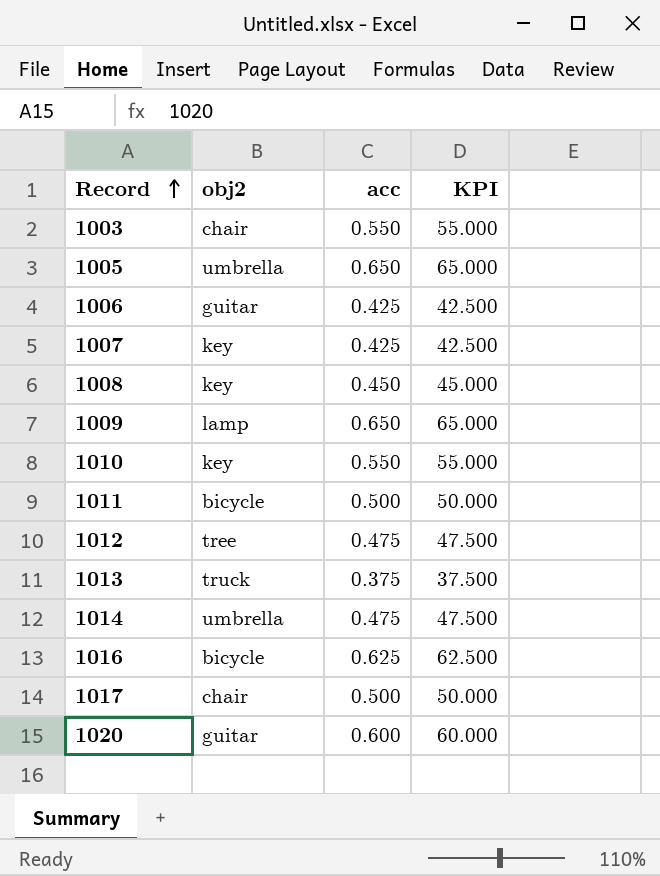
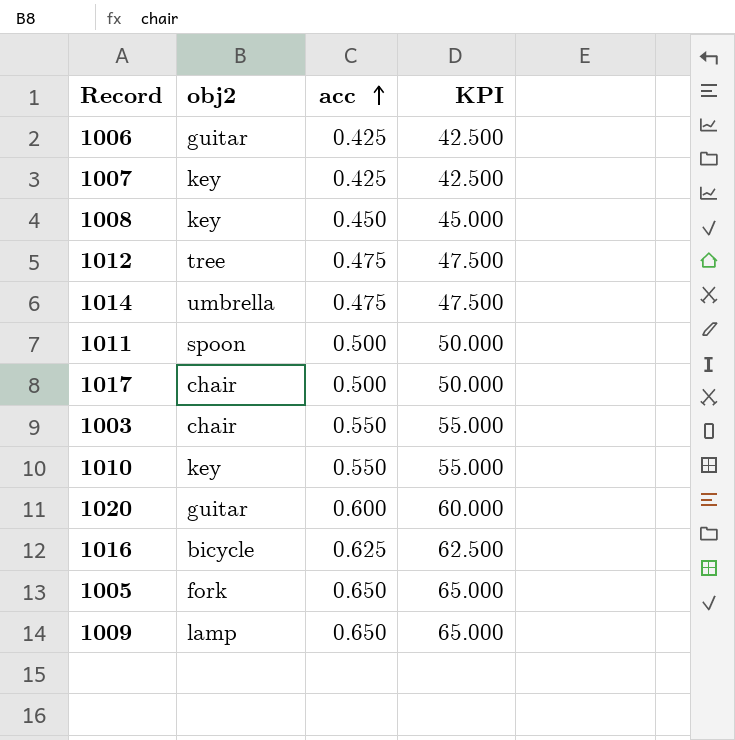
row order: Record ascending -> acc ascending
row 1013: truck | 0.375 | 37.500 -> none
1011 | obj2: bicycle -> spoon
1005 | obj2: umbrella -> fork

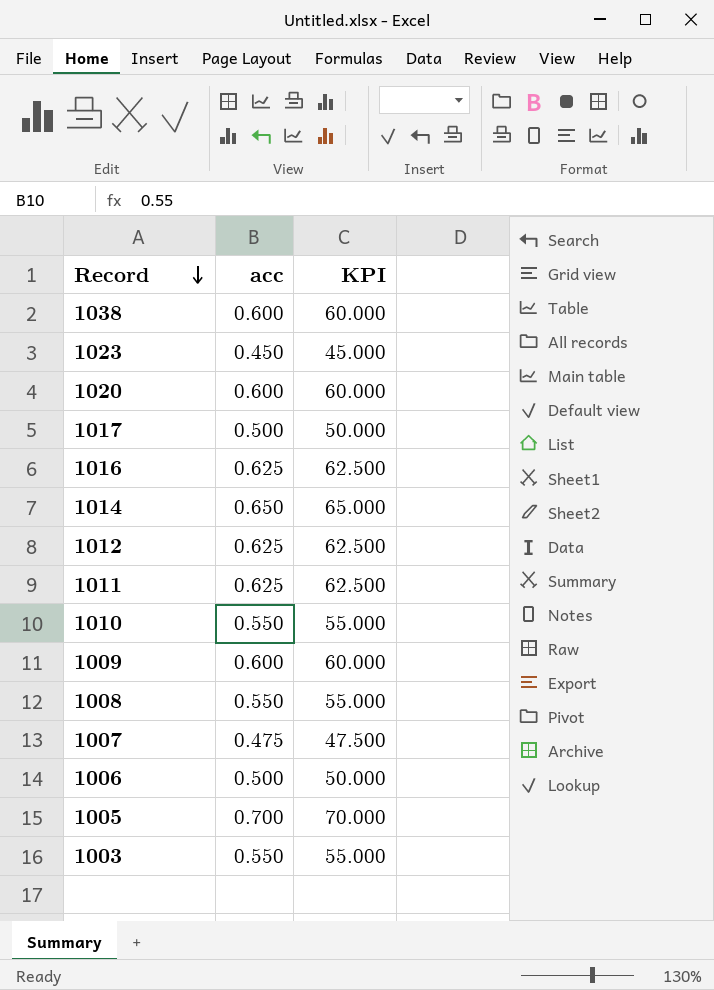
row order: acc ascending -> Record descending
column obj2 | position: 2 -> none
row 1038: none -> 0.600 | 60.000
row 1023: none -> 0.450 | 45.000
1014 | acc: 0.475 -> 0.650
1014 | KPI: 47.500 -> 65.000
1012 | acc: 0.475 -> 0.625
1012 | KPI: 47.500 -> 62.500
1011 | acc: 0.500 -> 0.625
1011 | KPI: 50.000 -> 62.500
1009 | acc: 0.650 -> 0.600
1009 | KPI: 65.000 -> 60.000
1008 | acc: 0.450 -> 0.550
1008 | KPI: 45.000 -> 55.000
1007 | acc: 0.425 -> 0.475
1007 | KPI: 42.500 -> 47.500
1006 | acc: 0.425 -> 0.500
1006 | KPI: 42.500 -> 50.000
1005 | acc: 0.650 -> 0.700
1005 | KPI: 65.000 -> 70.000

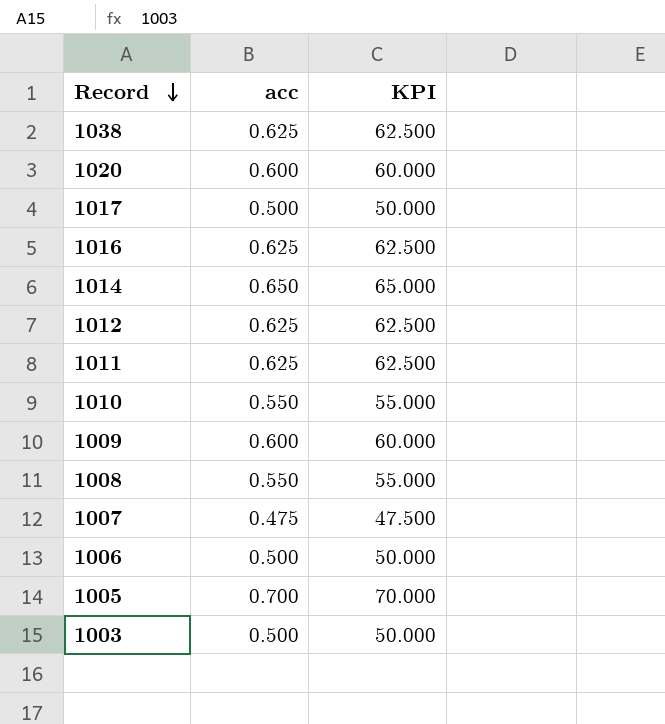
row 1023: 0.450 | 45.000 -> none
1038 | acc: 0.600 -> 0.625
1038 | KPI: 60.000 -> 62.500
1003 | acc: 0.550 -> 0.500
1003 | KPI: 55.000 -> 50.000

